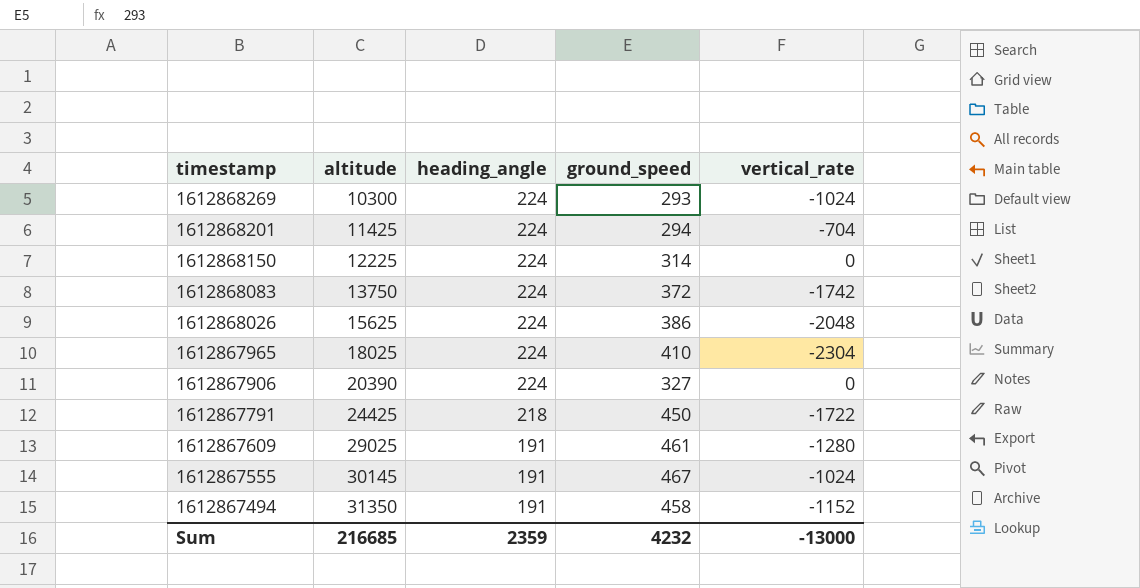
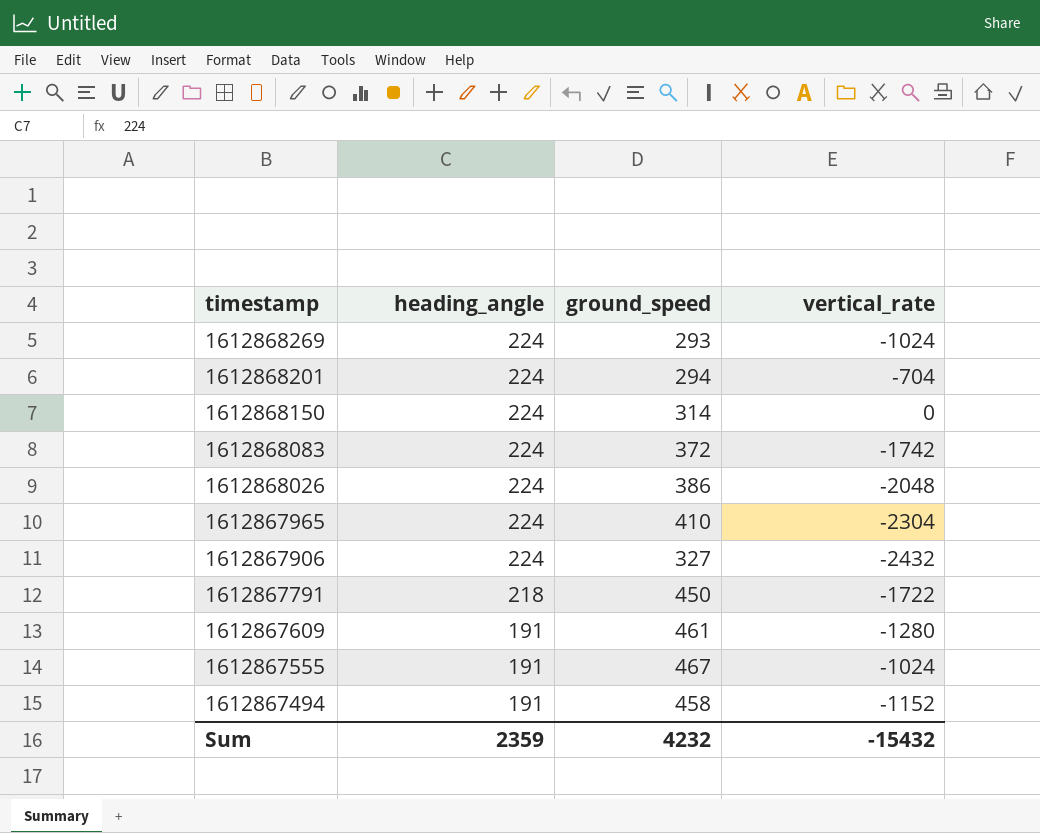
column altitude | position: 2 -> none
1612867906 | vertical_rate: 0 -> -2432
Sum | vertical_rate: -13000 -> -15432

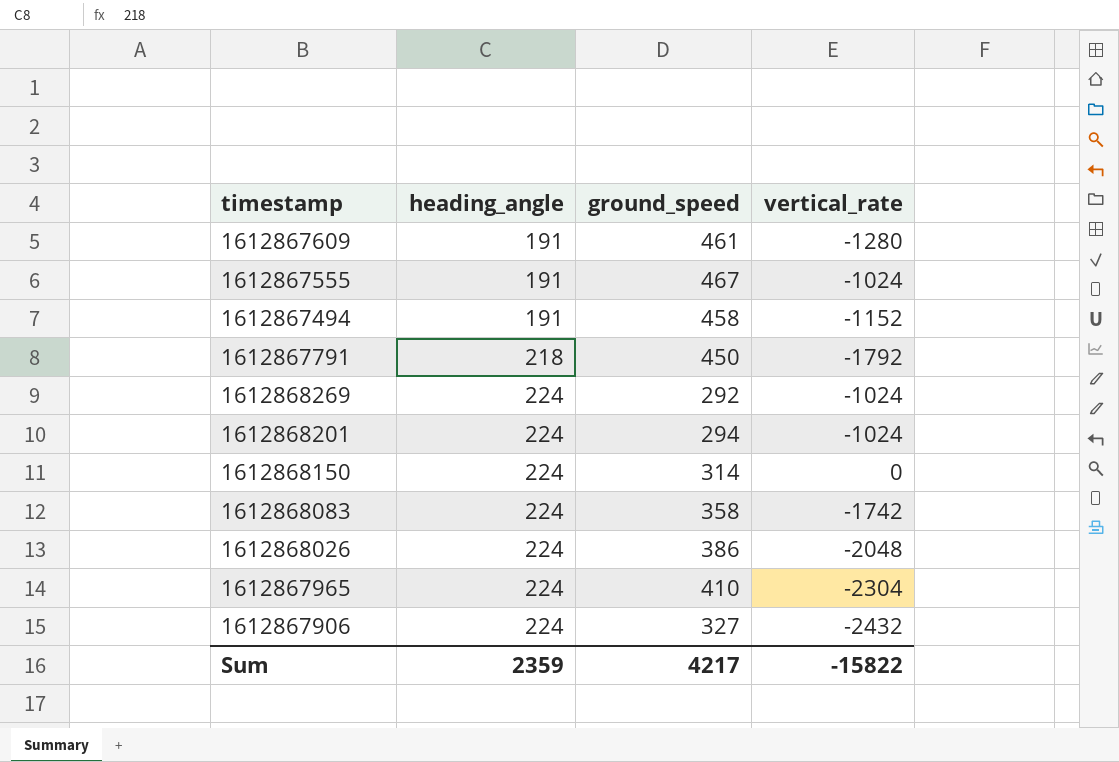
row order: timestamp descending -> heading_angle ascending
1612867791 | vertical_rate: -1722 -> -1792
1612868269 | ground_speed: 293 -> 292
1612868201 | vertical_rate: -704 -> -1024
1612868083 | ground_speed: 372 -> 358
Sum | ground_speed: 4232 -> 4217
Sum | vertical_rate: -15432 -> -15822

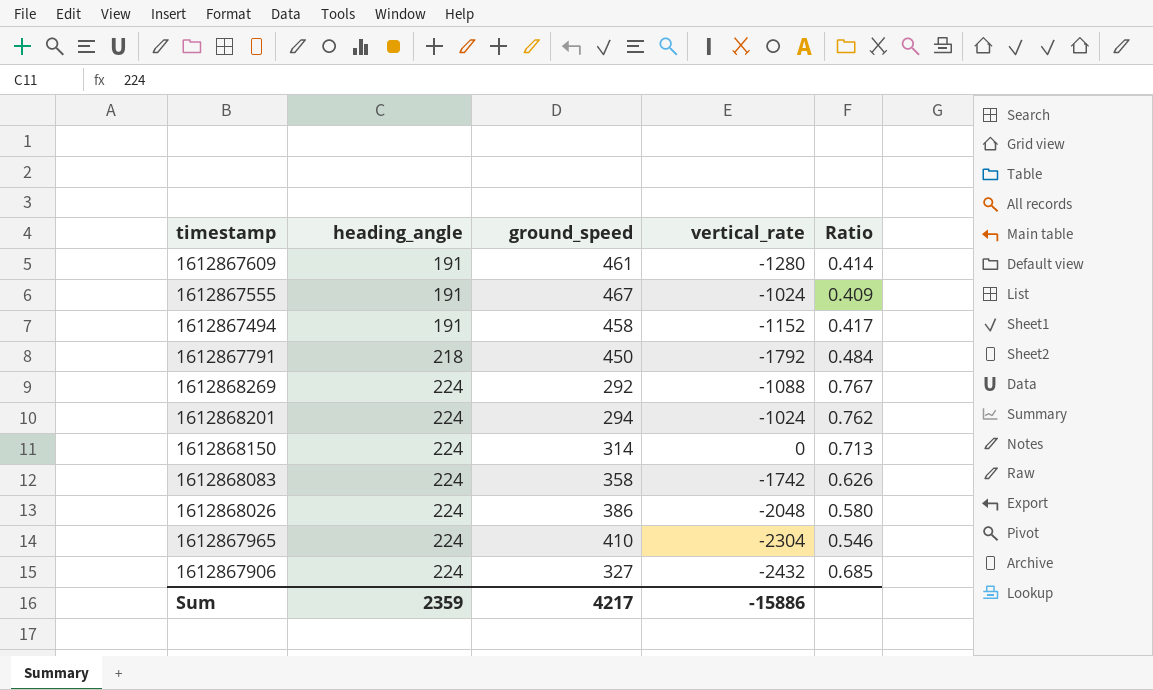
column Ratio | formula: none -> [heading_angle] / [ground_speed]
1612868269 | vertical_rate: -1024 -> -1088
Sum | vertical_rate: -15822 -> -15886

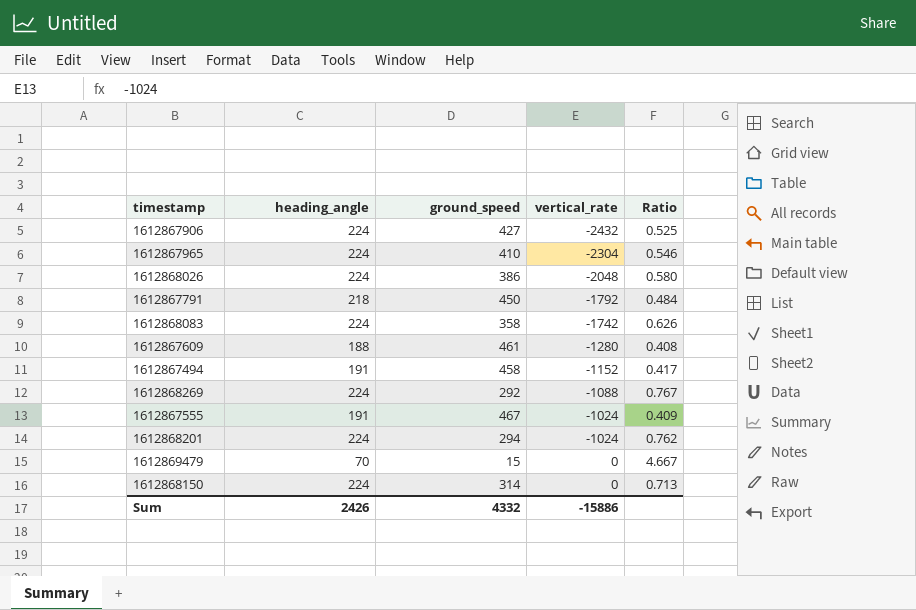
row order: heading_angle ascending -> vertical_rate ascending
1612867906 | ground_speed: 327 -> 427
1612867906 | Ratio: 0.685 -> 0.525
1612867609 | heading_angle: 191 -> 188
1612867609 | Ratio: 0.414 -> 0.408
row 1612869479: none -> 70 | 15 | 0 | 4.667
Sum | heading_angle: 2359 -> 2426
Sum | ground_speed: 4217 -> 4332

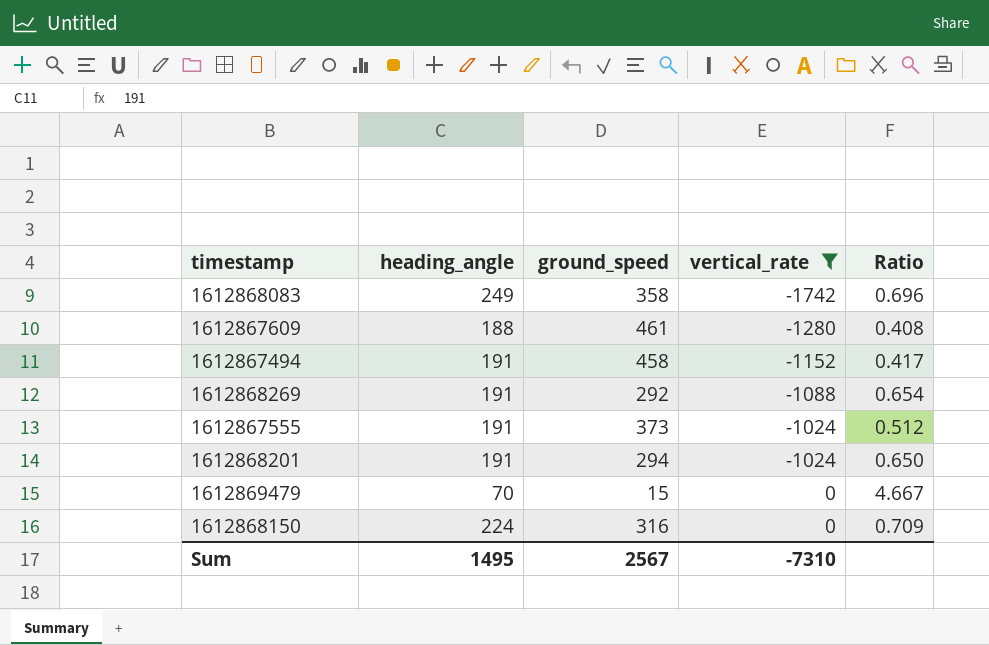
filter: none -> vertical_rate >= -1742
1612868083 | heading_angle: 224 -> 249
1612868083 | Ratio: 0.626 -> 0.696
1612868269 | heading_angle: 224 -> 191
1612868269 | Ratio: 0.767 -> 0.654
1612867555 | ground_speed: 467 -> 373
1612867555 | Ratio: 0.409 -> 0.512
1612868201 | heading_angle: 224 -> 191
1612868201 | Ratio: 0.762 -> 0.650
1612868150 | ground_speed: 314 -> 316
1612868150 | Ratio: 0.713 -> 0.709
Sum | heading_angle: 2426 -> 1495
Sum | ground_speed: 4332 -> 2567
Sum | vertical_rate: -15886 -> -7310

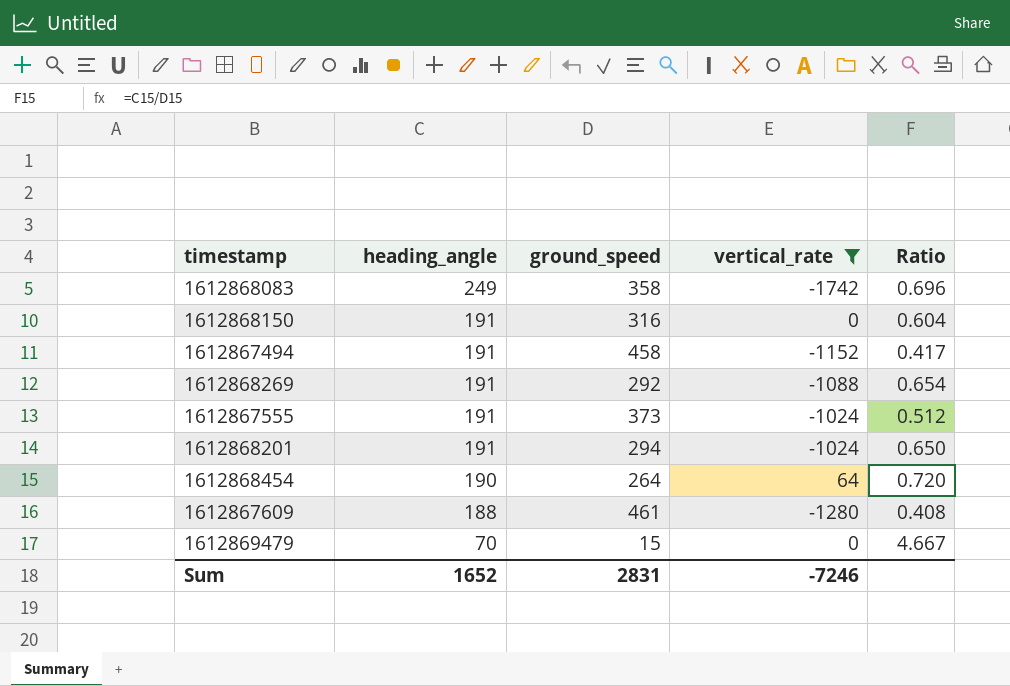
row order: vertical_rate ascending -> heading_angle descending
1612868150 | heading_angle: 224 -> 191
1612868150 | Ratio: 0.709 -> 0.604
row 1612868454: none -> 190 | 264 | 64 | 0.720
Sum | heading_angle: 1495 -> 1652
Sum | ground_speed: 2567 -> 2831
Sum | vertical_rate: -7310 -> -7246

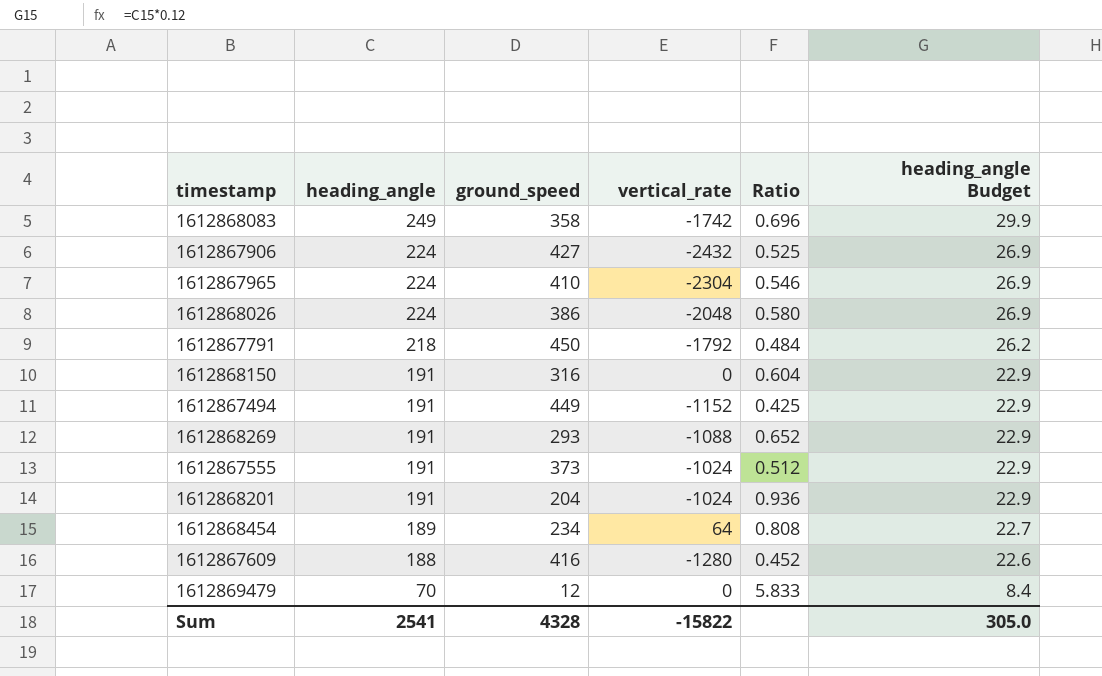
filter: vertical_rate >= -1742 -> none
column heading_angle Budget | formula: none -> [heading_angle] * 0.12
1612867494 | ground_speed: 458 -> 449
1612867494 | Ratio: 0.417 -> 0.425
1612868269 | ground_speed: 292 -> 293
1612868269 | Ratio: 0.654 -> 0.652
1612868201 | ground_speed: 294 -> 204
1612868201 | Ratio: 0.650 -> 0.936
1612868454 | heading_angle: 190 -> 189
1612868454 | ground_speed: 264 -> 234
1612868454 | Ratio: 0.720 -> 0.808
1612867609 | ground_speed: 461 -> 416
1612867609 | Ratio: 0.408 -> 0.452
1612869479 | ground_speed: 15 -> 12
1612869479 | Ratio: 4.667 -> 5.833
Sum | heading_angle: 1652 -> 2541
Sum | ground_speed: 2831 -> 4328
Sum | vertical_rate: -7246 -> -15822

